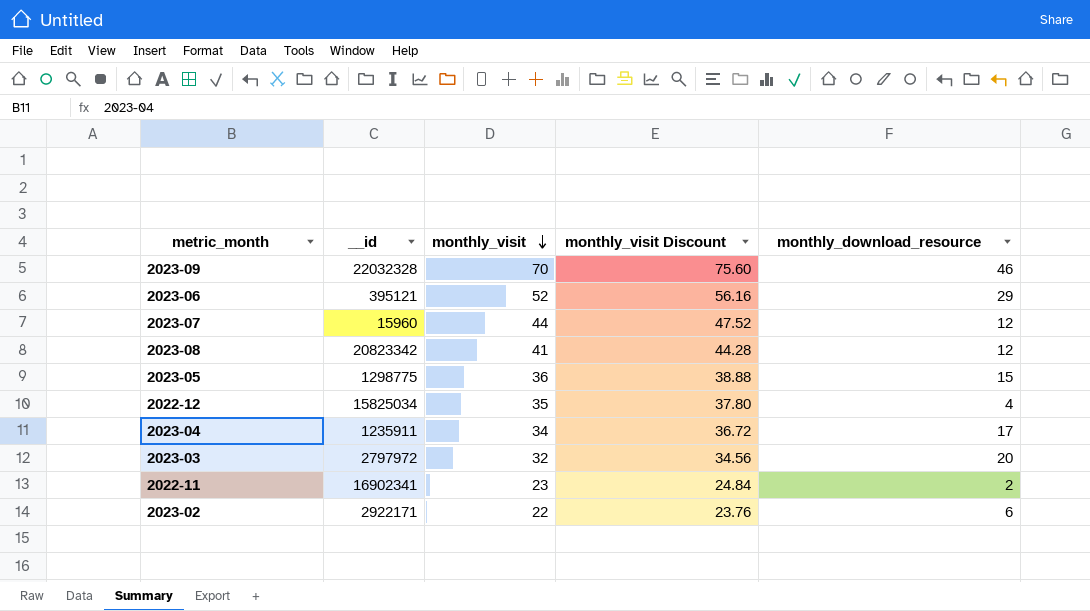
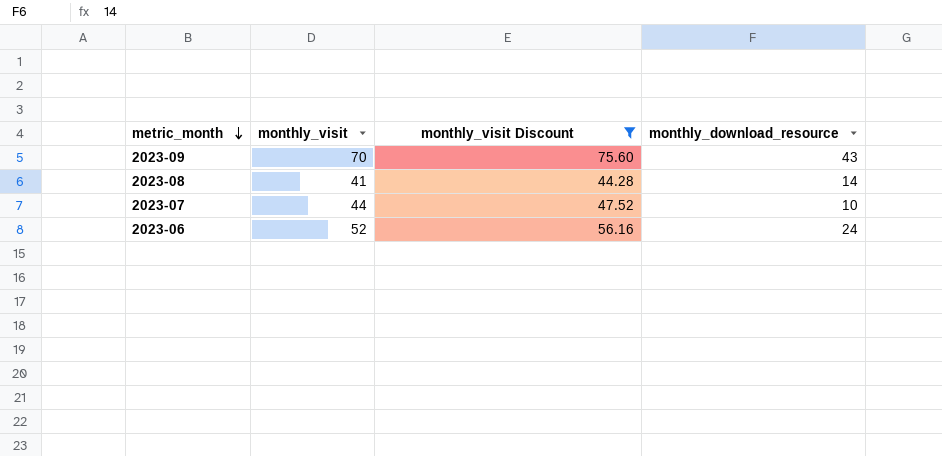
filter: none -> monthly_visit Discount >= 44.28
row order: monthly_visit descending -> metric_month descending
column __id | position: 2 -> none
2023-09 | monthly_download_resource: 46 -> 43
2023-08 | monthly_download_resource: 12 -> 14
2023-07 | monthly_download_resource: 12 -> 10
2023-06 | monthly_download_resource: 29 -> 24

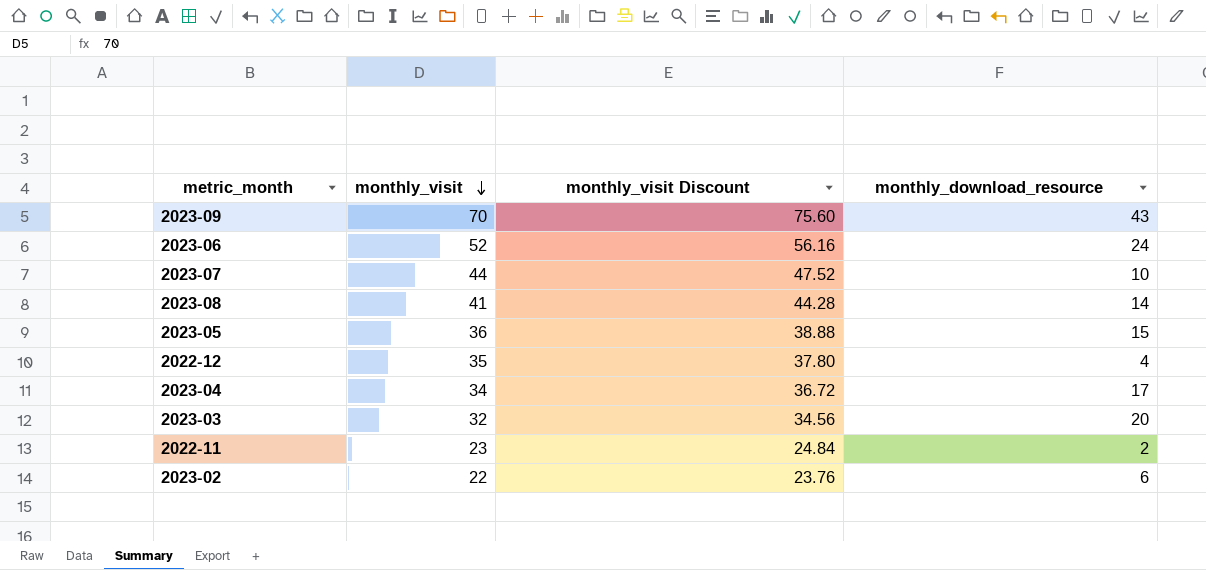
filter: monthly_visit Discount >= 44.28 -> none
row order: metric_month descending -> monthly_visit descending

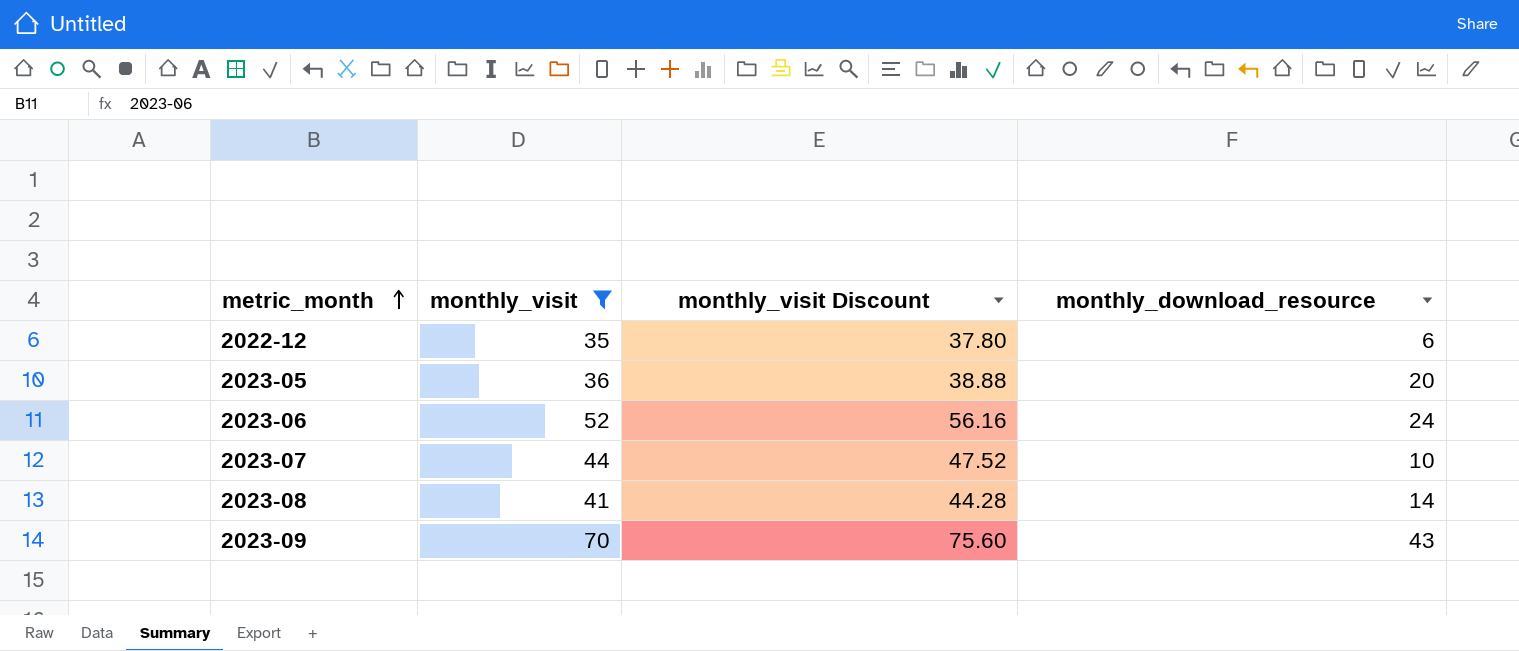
filter: none -> monthly_visit >= 35
row order: monthly_visit descending -> metric_month ascending
2022-12 | monthly_download_resource: 4 -> 6
2023-05 | monthly_download_resource: 15 -> 20

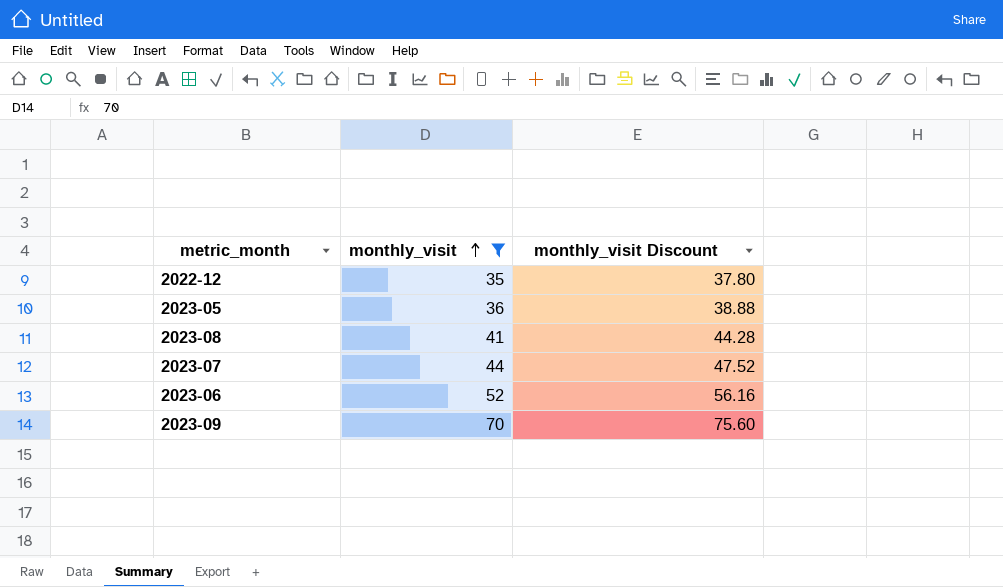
row order: metric_month ascending -> monthly_visit ascending
column monthly_download_resource | position: 4 -> none

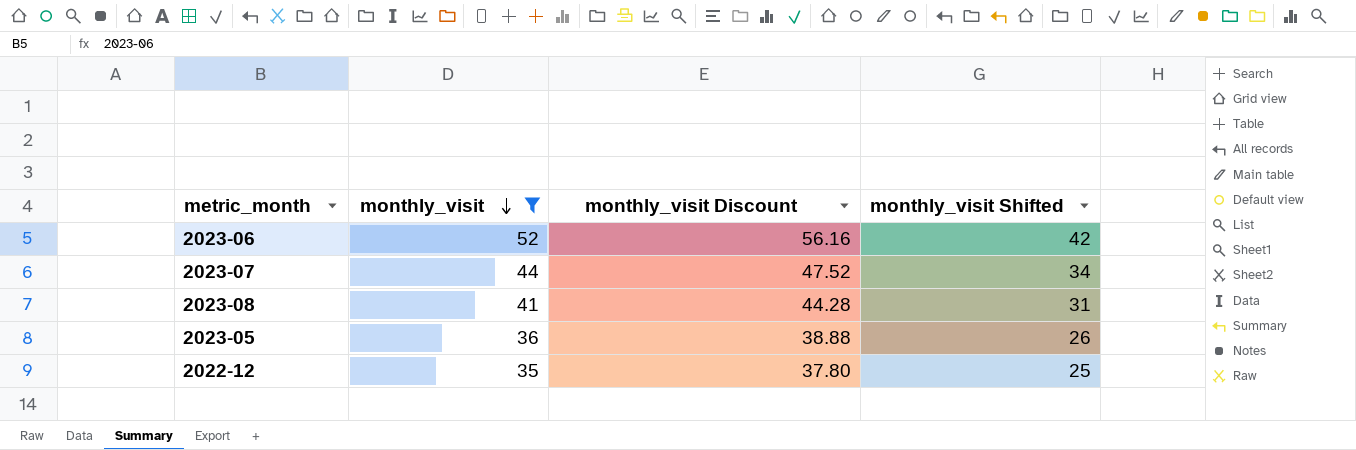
row order: monthly_visit ascending -> monthly_visit descending
column monthly_visit Shifted | formula: none -> [monthly_visit] - 10
row 2023-09: 70 | 75.60 -> none

